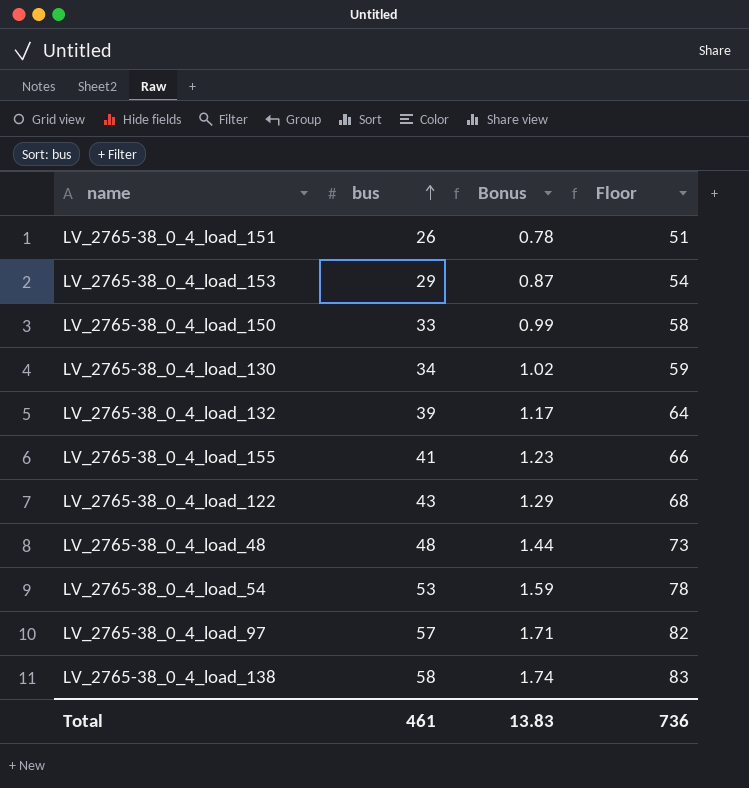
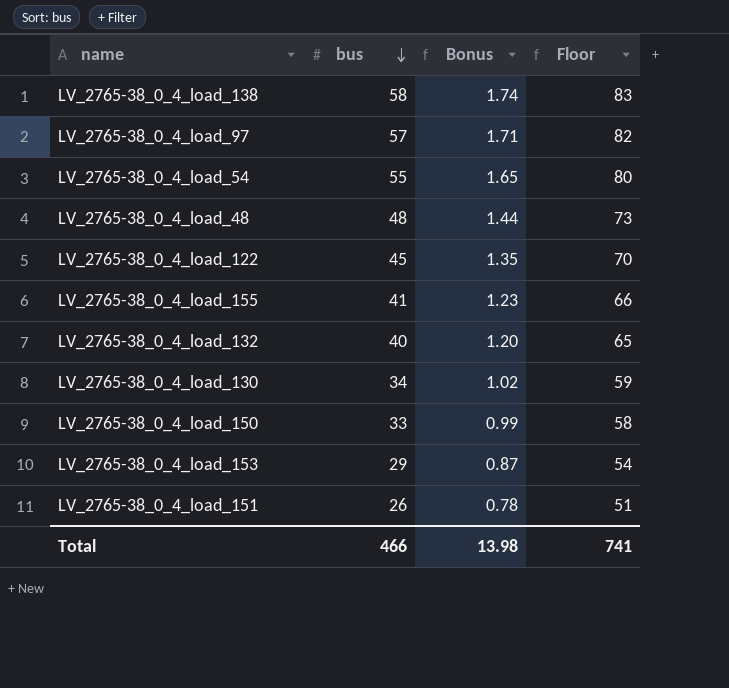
row order: bus ascending -> bus descending
LV_2765-38_0_4_load_54 | bus: 53 -> 55
LV_2765-38_0_4_load_54 | Bonus: 1.59 -> 1.65
LV_2765-38_0_4_load_54 | Floor: 78 -> 80
LV_2765-38_0_4_load_122 | bus: 43 -> 45
LV_2765-38_0_4_load_122 | Bonus: 1.29 -> 1.35
LV_2765-38_0_4_load_122 | Floor: 68 -> 70
LV_2765-38_0_4_load_132 | bus: 39 -> 40
LV_2765-38_0_4_load_132 | Bonus: 1.17 -> 1.20
LV_2765-38_0_4_load_132 | Floor: 64 -> 65
Total | bus: 461 -> 466
Total | Bonus: 13.83 -> 13.98
Total | Floor: 736 -> 741

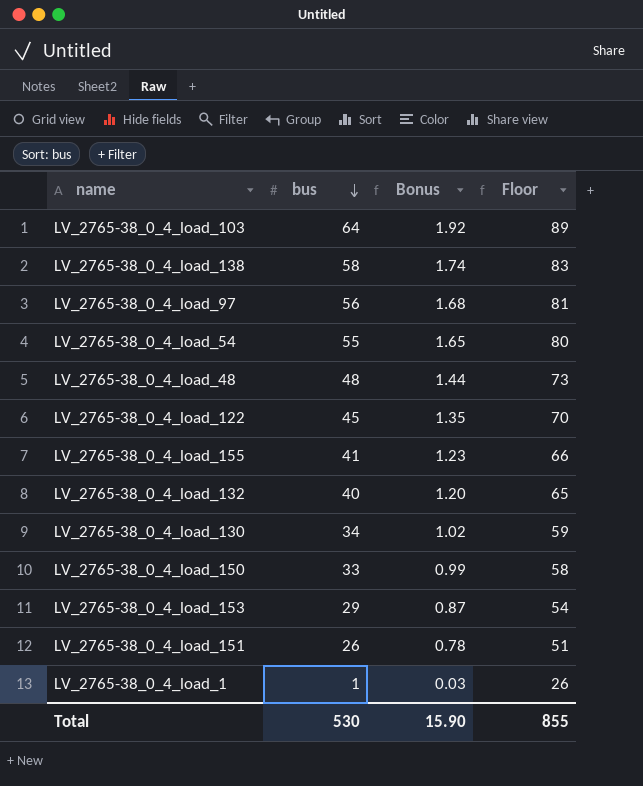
row LV_2765-38_0_4_load_103: none -> 64 | 1.92 | 89
LV_2765-38_0_4_load_97 | bus: 57 -> 56
LV_2765-38_0_4_load_97 | Bonus: 1.71 -> 1.68
LV_2765-38_0_4_load_97 | Floor: 82 -> 81
row LV_2765-38_0_4_load_1: none -> 1 | 0.03 | 26
Total | bus: 466 -> 530
Total | Bonus: 13.98 -> 15.90
Total | Floor: 741 -> 855

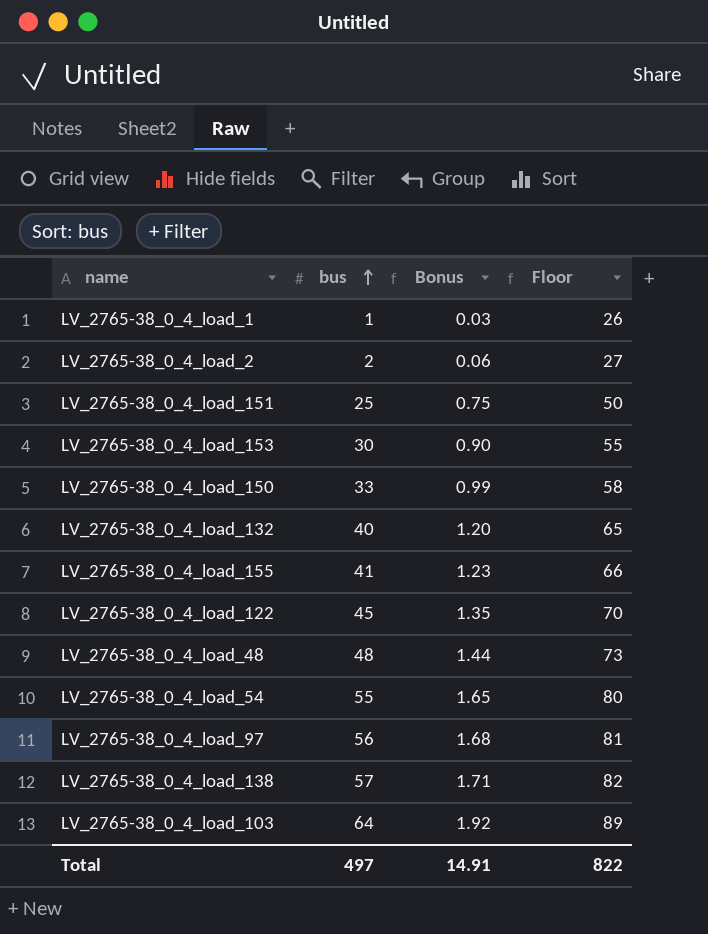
row order: bus descending -> bus ascending
row LV_2765-38_0_4_load_130: 34 | 1.02 | 59 -> none
row LV_2765-38_0_4_load_2: none -> 2 | 0.06 | 27
LV_2765-38_0_4_load_151 | bus: 26 -> 25
LV_2765-38_0_4_load_151 | Bonus: 0.78 -> 0.75
LV_2765-38_0_4_load_151 | Floor: 51 -> 50
LV_2765-38_0_4_load_153 | bus: 29 -> 30
LV_2765-38_0_4_load_153 | Bonus: 0.87 -> 0.90
LV_2765-38_0_4_load_153 | Floor: 54 -> 55
LV_2765-38_0_4_load_138 | bus: 58 -> 57
LV_2765-38_0_4_load_138 | Bonus: 1.74 -> 1.71
LV_2765-38_0_4_load_138 | Floor: 83 -> 82
Total | bus: 530 -> 497
Total | Bonus: 15.90 -> 14.91
Total | Floor: 855 -> 822

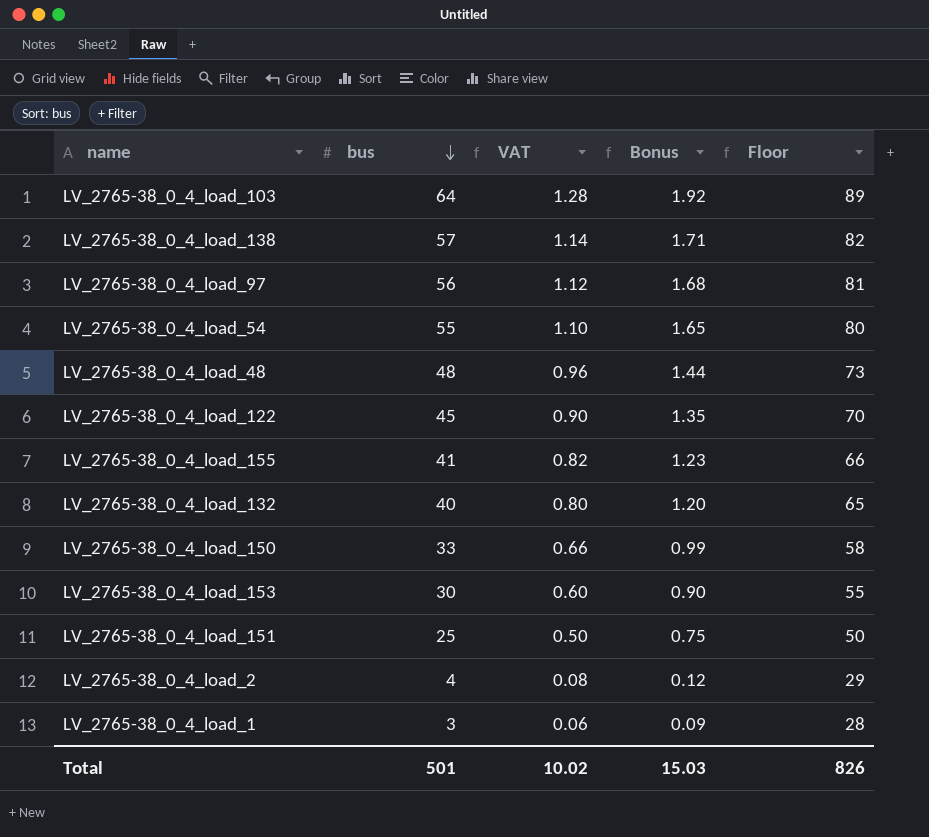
row order: bus ascending -> bus descending
column VAT | formula: none -> [bus] * 0.02
LV_2765-38_0_4_load_2 | bus: 2 -> 4
LV_2765-38_0_4_load_2 | Bonus: 0.06 -> 0.12
LV_2765-38_0_4_load_2 | Floor: 27 -> 29
LV_2765-38_0_4_load_1 | bus: 1 -> 3
LV_2765-38_0_4_load_1 | Bonus: 0.03 -> 0.09
LV_2765-38_0_4_load_1 | Floor: 26 -> 28
Total | bus: 497 -> 501
Total | Bonus: 14.91 -> 15.03
Total | Floor: 822 -> 826

